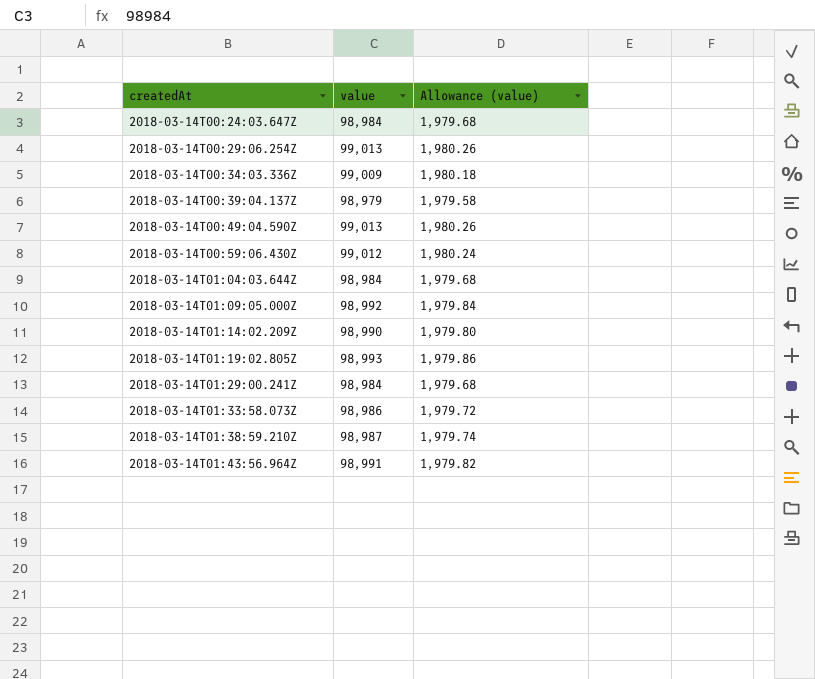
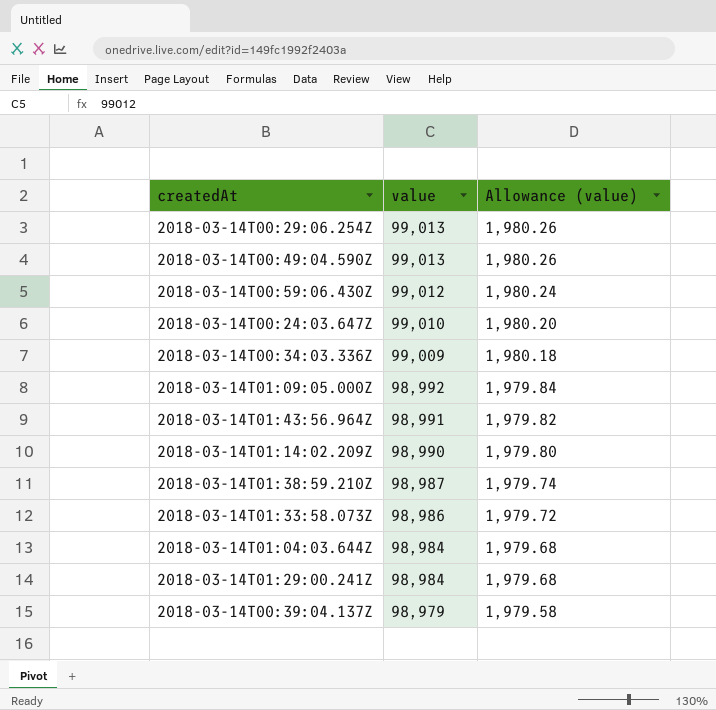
row order: createdAt ascending -> value descending
row 2018-03-14T01:19:02.805Z: 98,993 | 1,979.86 -> none
2018-03-14T00:24:03.647Z | value: 98,984 -> 99,010
2018-03-14T00:24:03.647Z | Allowance (value): 1,979.68 -> 1,980.20

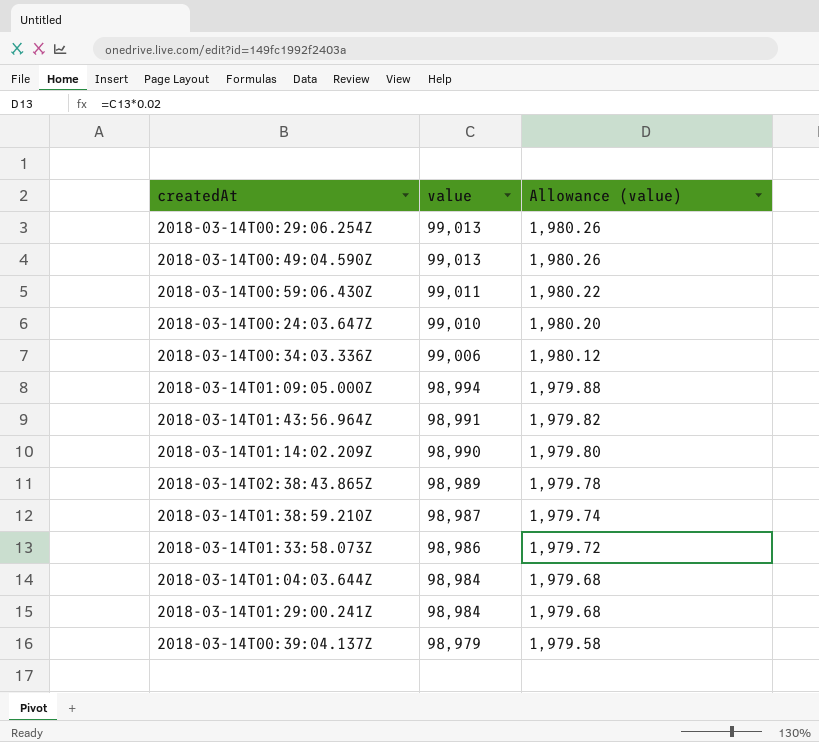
2018-03-14T00:59:06.430Z | value: 99,012 -> 99,011
2018-03-14T00:59:06.430Z | Allowance (value): 1,980.24 -> 1,980.22
2018-03-14T00:34:03.336Z | value: 99,009 -> 99,006
2018-03-14T00:34:03.336Z | Allowance (value): 1,980.18 -> 1,980.12
2018-03-14T01:09:05.000Z | value: 98,992 -> 98,994
2018-03-14T01:09:05.000Z | Allowance (value): 1,979.84 -> 1,979.88
row 2018-03-14T02:38:43.865Z: none -> 98,989 | 1,979.78

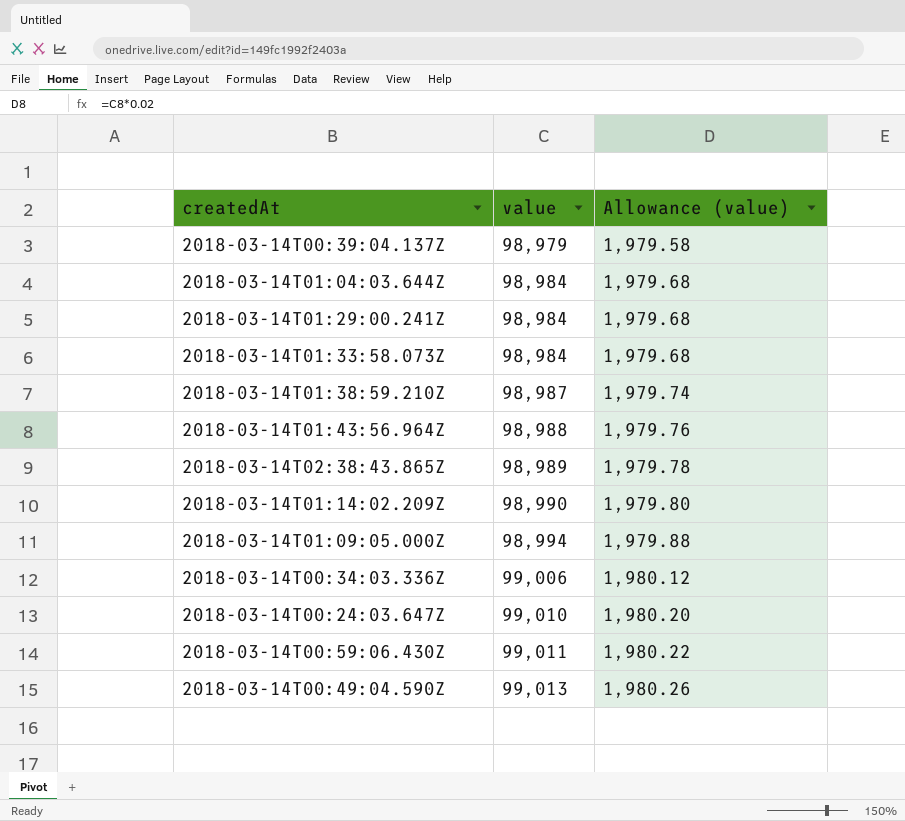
row order: value descending -> value ascending
row 2018-03-14T00:29:06.254Z: 99,013 | 1,980.26 -> none
2018-03-14T01:33:58.073Z | value: 98,986 -> 98,984
2018-03-14T01:33:58.073Z | Allowance (value): 1,979.72 -> 1,979.68
2018-03-14T01:43:56.964Z | value: 98,991 -> 98,988
2018-03-14T01:43:56.964Z | Allowance (value): 1,979.82 -> 1,979.76

